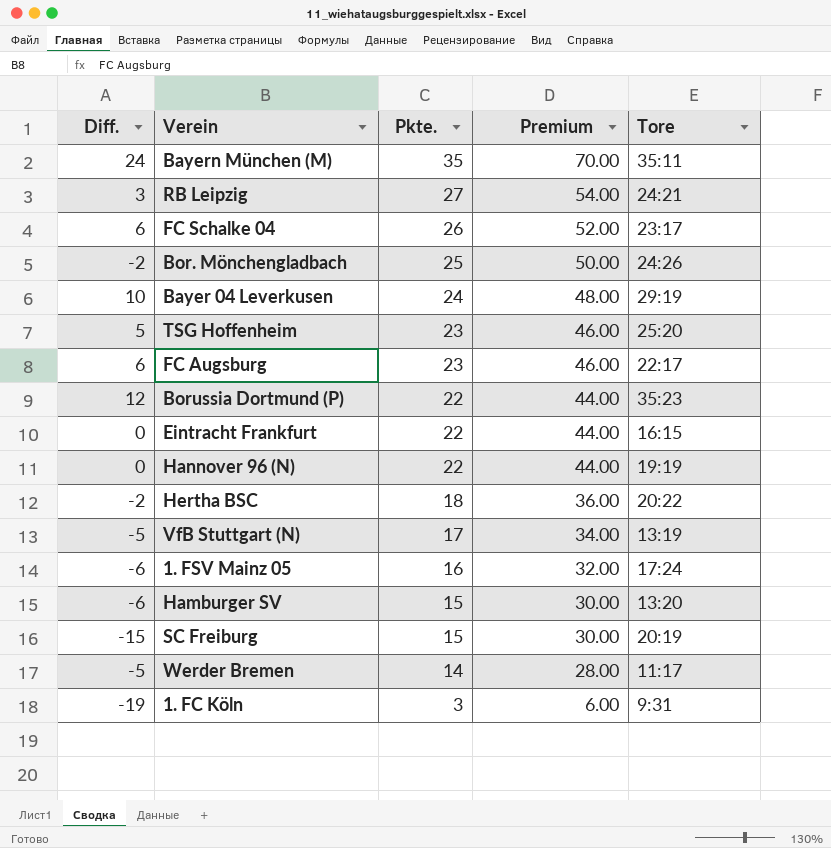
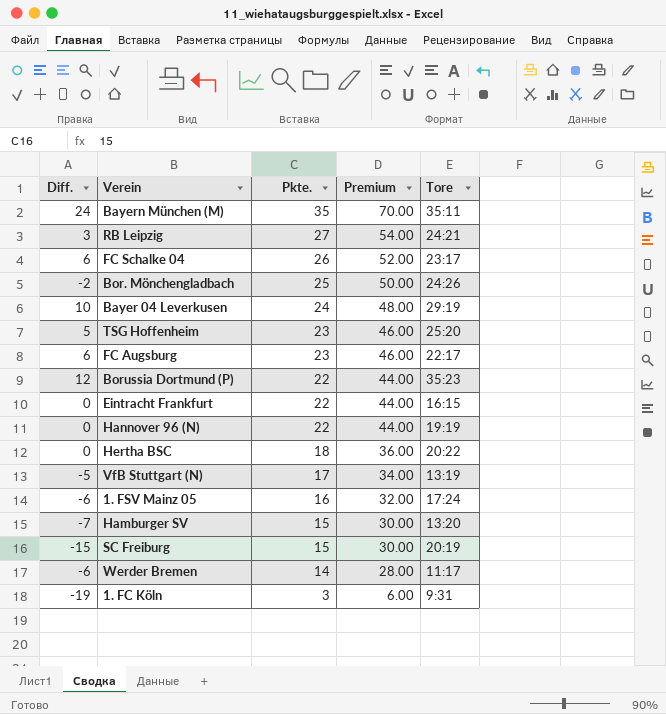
Hertha BSC | Diff.: -2 -> 0
Hamburger SV | Diff.: -6 -> -7
Werder Bremen | Diff.: -5 -> -6

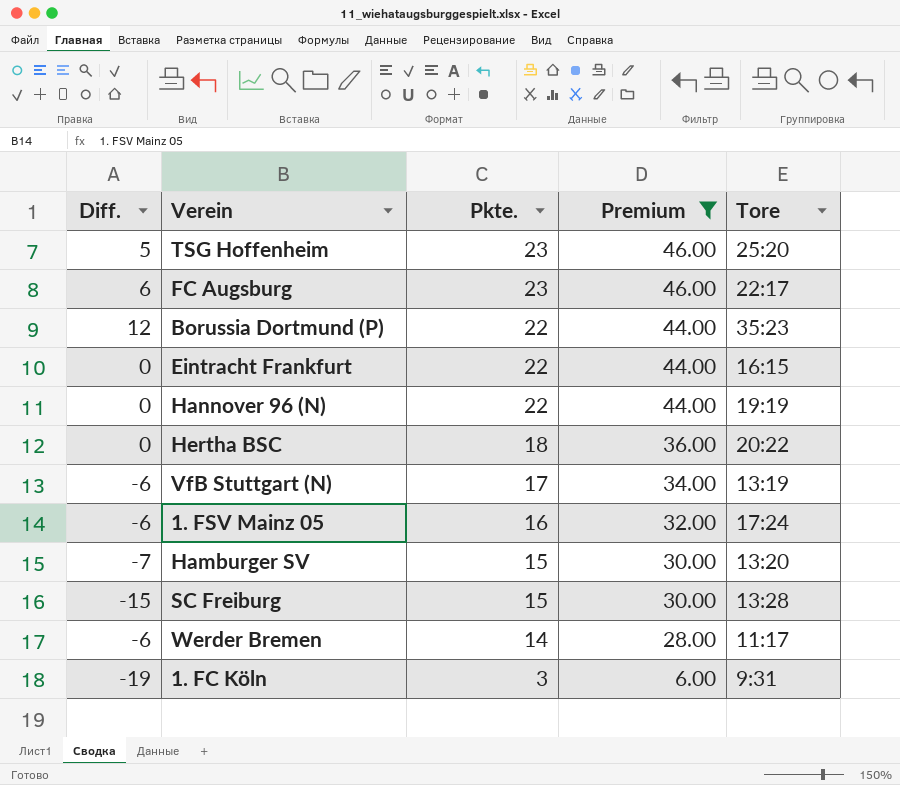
filter: none -> Premium <= 46.00
VfB Stuttgart (N) | Diff.: -5 -> -6
SC Freiburg | Tore: 20:19 -> 13:28

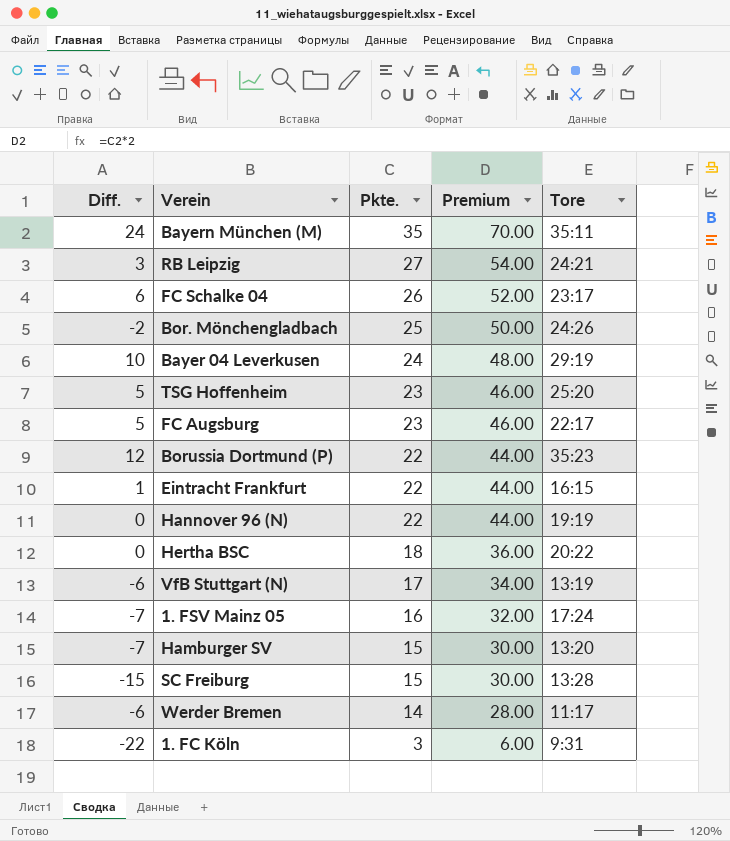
filter: Premium <= 46.00 -> none
FC Augsburg | Diff.: 6 -> 5
Eintracht Frankfurt | Diff.: 0 -> 1
1. FSV Mainz 05 | Diff.: -6 -> -7
1. FC Köln | Diff.: -19 -> -22

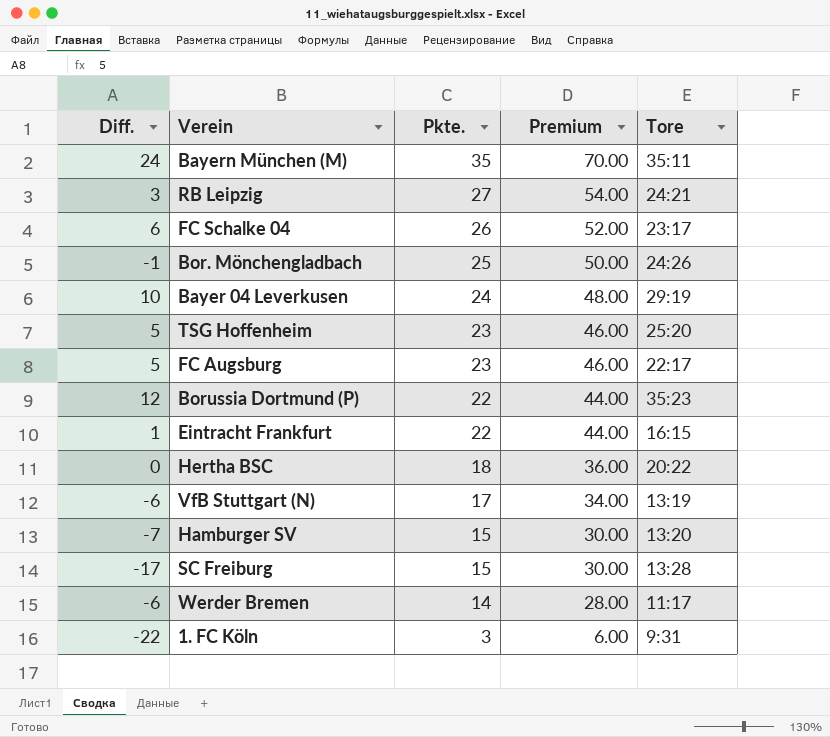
row Hannover 96 (N): 0 | 22 | 44.00 | 19:19 -> none
row 1. FSV Mainz 05: -7 | 16 | 32.00 | 17:24 -> none
Bor. Mönchengladbach | Diff.: -2 -> -1
SC Freiburg | Diff.: -15 -> -17

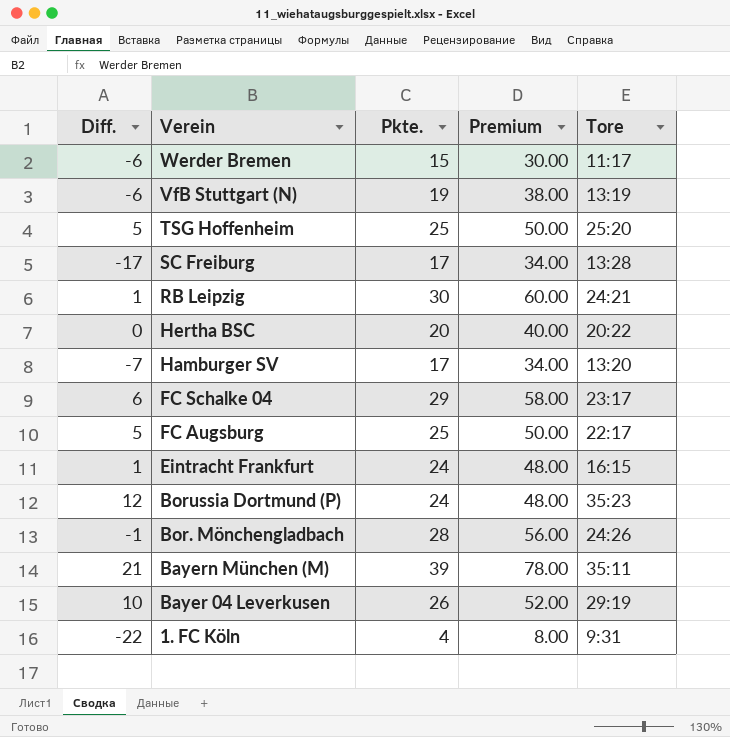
row order: Pkte. descending -> Verein descending
Werder Bremen | Pkte.: 14 -> 15
Werder Bremen | Premium: 28.00 -> 30.00
VfB Stuttgart (N) | Pkte.: 17 -> 19
VfB Stuttgart (N) | Premium: 34.00 -> 38.00
TSG Hoffenheim | Pkte.: 23 -> 25
TSG Hoffenheim | Premium: 46.00 -> 50.00
SC Freiburg | Pkte.: 15 -> 17
SC Freiburg | Premium: 30.00 -> 34.00
RB Leipzig | Diff.: 3 -> 1
RB Leipzig | Pkte.: 27 -> 30
RB Leipzig | Premium: 54.00 -> 60.00
Hertha BSC | Pkte.: 18 -> 20
Hertha BSC | Premium: 36.00 -> 40.00
Hamburger SV | Pkte.: 15 -> 17
Hamburger SV | Premium: 30.00 -> 34.00
FC Schalke 04 | Pkte.: 26 -> 29
FC Schalke 04 | Premium: 52.00 -> 58.00
FC Augsburg | Pkte.: 23 -> 25
FC Augsburg | Premium: 46.00 -> 50.00
Eintracht Frankfurt | Pkte.: 22 -> 24
Eintracht Frankfurt | Premium: 44.00 -> 48.00
Borussia Dortmund (P) | Pkte.: 22 -> 24
Borussia Dortmund (P) | Premium: 44.00 -> 48.00
Bor. Mönchengladbach | Pkte.: 25 -> 28
Bor. Mönchengladbach | Premium: 50.00 -> 56.00
Bayern München (M) | Diff.: 24 -> 21
Bayern München (M) | Pkte.: 35 -> 39
Bayern München (M) | Premium: 70.00 -> 78.00
Bayer 04 Leverkusen | Pkte.: 24 -> 26
Bayer 04 Leverkusen | Premium: 48.00 -> 52.00
1. FC Köln | Pkte.: 3 -> 4
1. FC Köln | Premium: 6.00 -> 8.00

